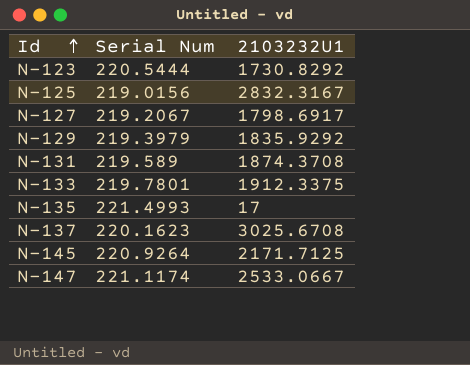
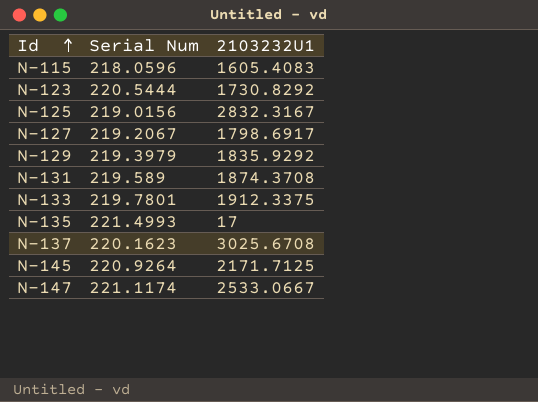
row N-115: none -> 218.0596 | 1605.4083

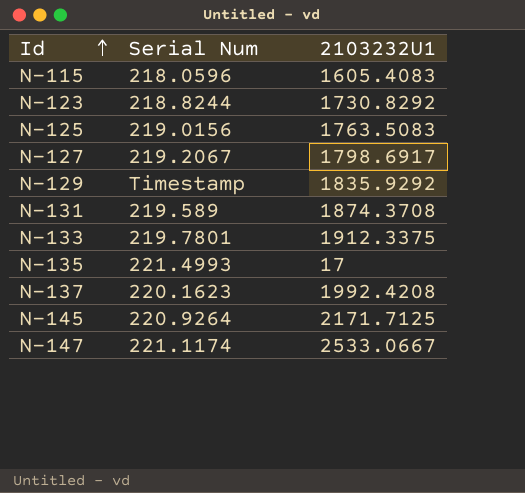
N-123 | Serial Num: 220.5444 -> 218.8244
N-125 | 2103232U1: 2832.3167 -> 1763.5083
N-129 | Serial Num: 219.3979 -> Timestamp
N-137 | 2103232U1: 3025.6708 -> 1992.4208

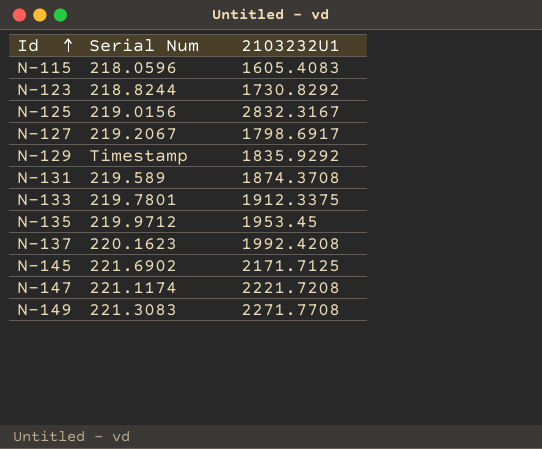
N-125 | 2103232U1: 1763.5083 -> 2832.3167
N-135 | Serial Num: 221.4993 -> 219.9712
N-135 | 2103232U1: 17 -> 1953.45
N-145 | Serial Num: 220.9264 -> 221.6902
N-147 | 2103232U1: 2533.0667 -> 2221.7208
row N-149: none -> 221.3083 | 2271.7708

